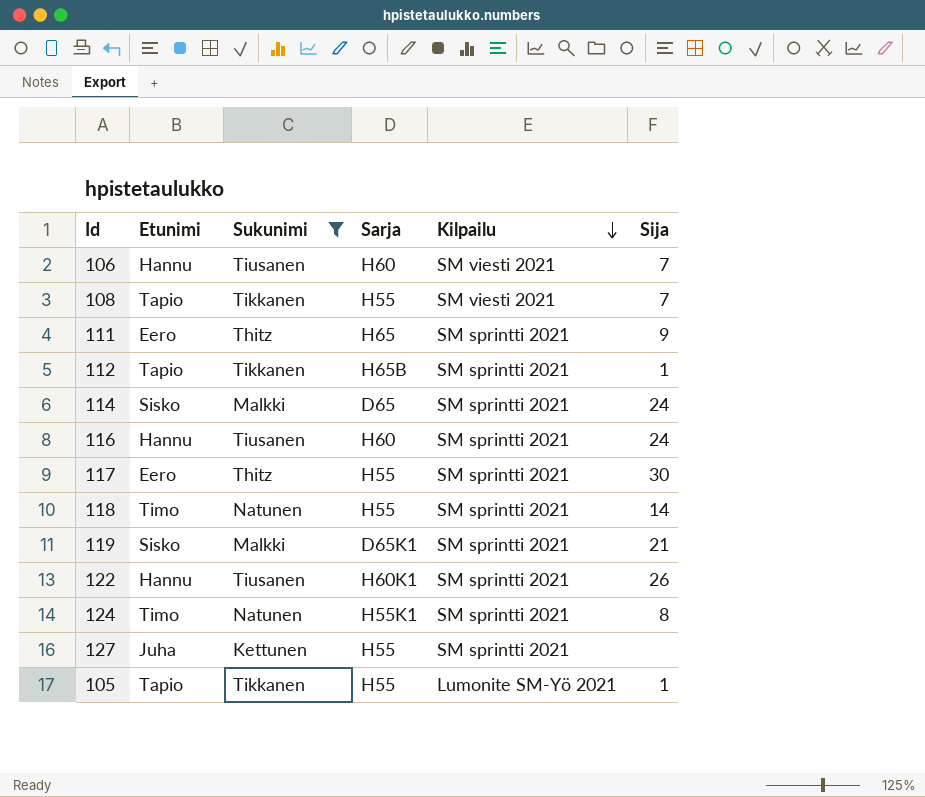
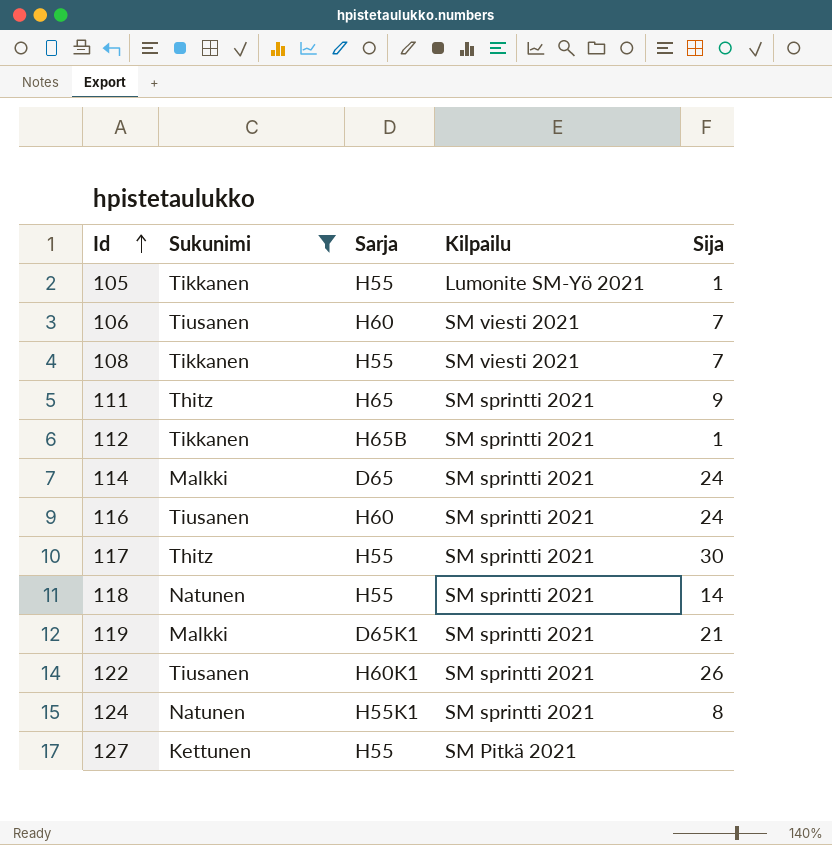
row order: Kilpailu descending -> Id ascending
column Etunimi | position: 2 -> none
127 | Kilpailu: SM sprintti 2021 -> SM Pitkä 2021

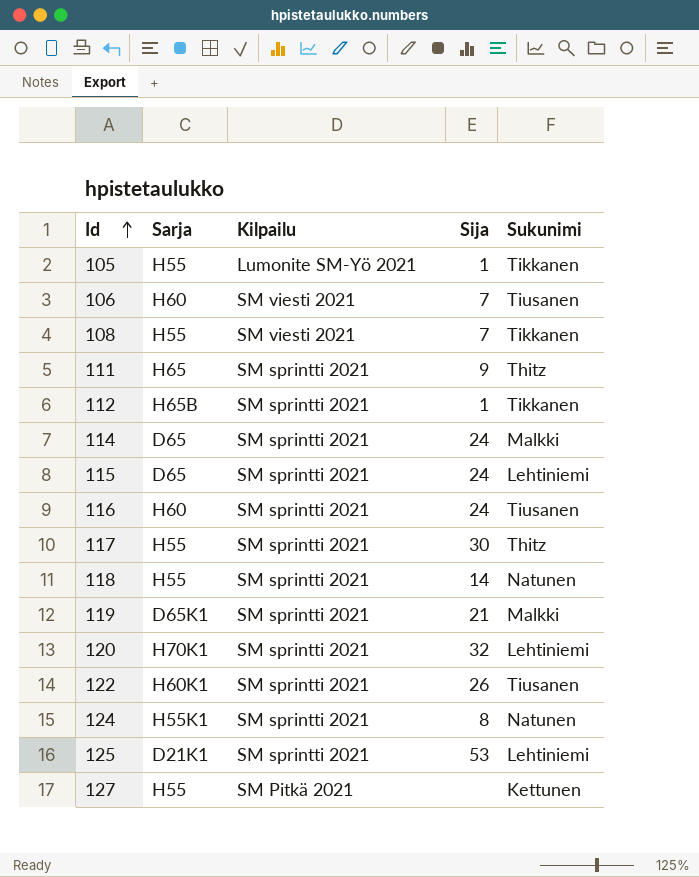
filter: Sukunimi != Lehtiniemi -> none
column Sukunimi | position: 2 -> 5

